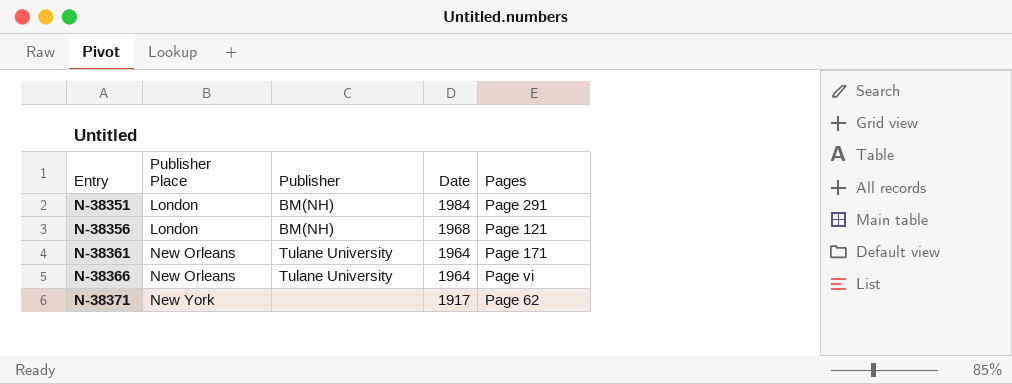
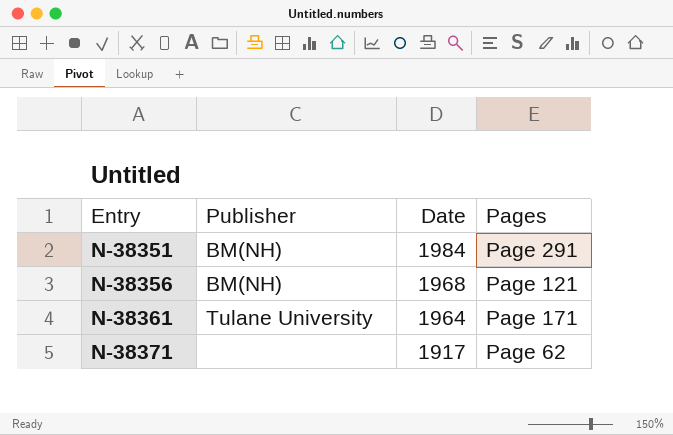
column Publisher Place | position: 2 -> none
row N-38366: New Orleans | Tulane University | 1964 | Page vi -> none

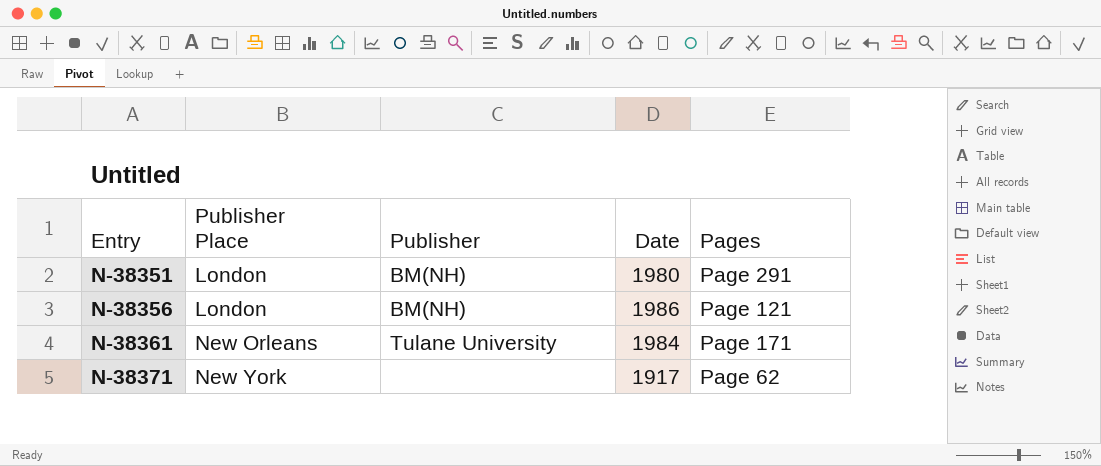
column Publisher Place | position: none -> 2
N-38351 | Date: 1984 -> 1980
N-38356 | Date: 1968 -> 1986
N-38361 | Date: 1964 -> 1984

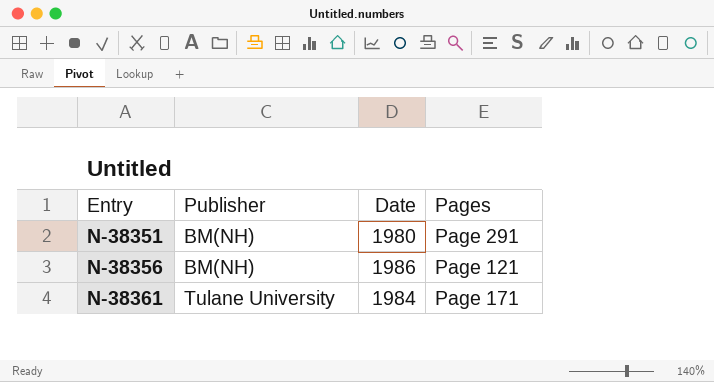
column Publisher Place | position: 2 -> none
row N-38371: New York | none | 1917 | Page 62 -> none

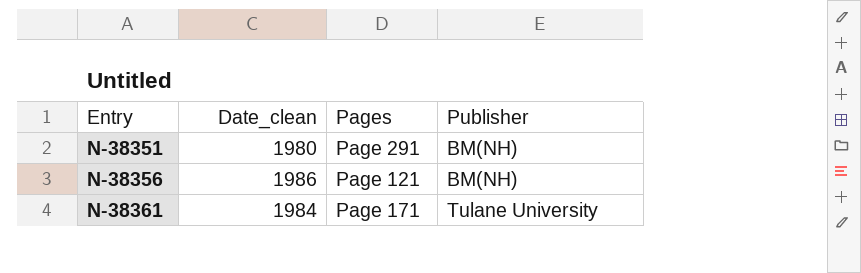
column name: Date -> Date_clean
column Publisher | position: 2 -> 4

